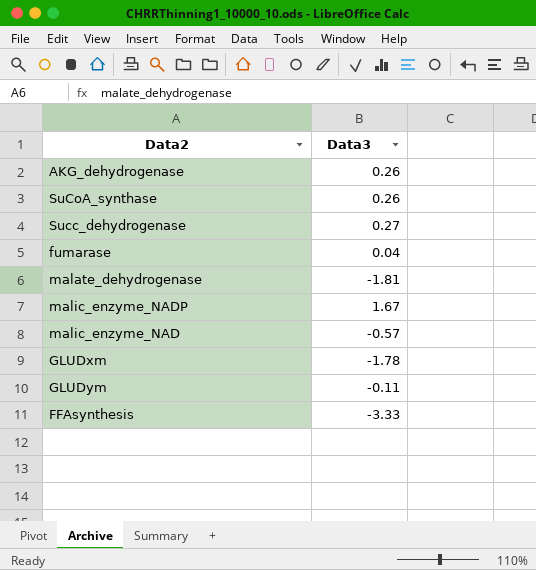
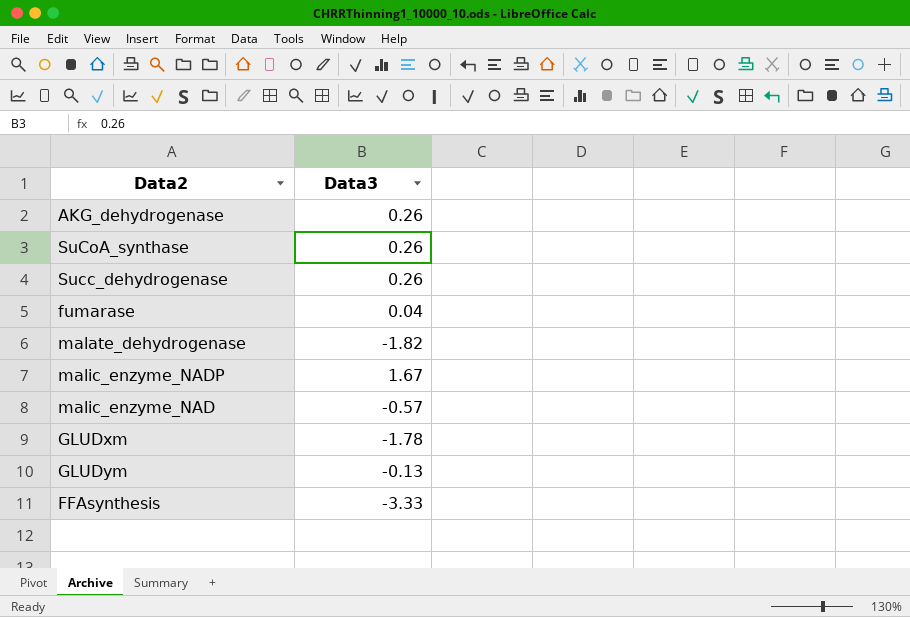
Succ_dehydrogenase | Data3: 0.27 -> 0.26
malate_dehydrogenase | Data3: -1.81 -> -1.82
GLUDym | Data3: -0.11 -> -0.13

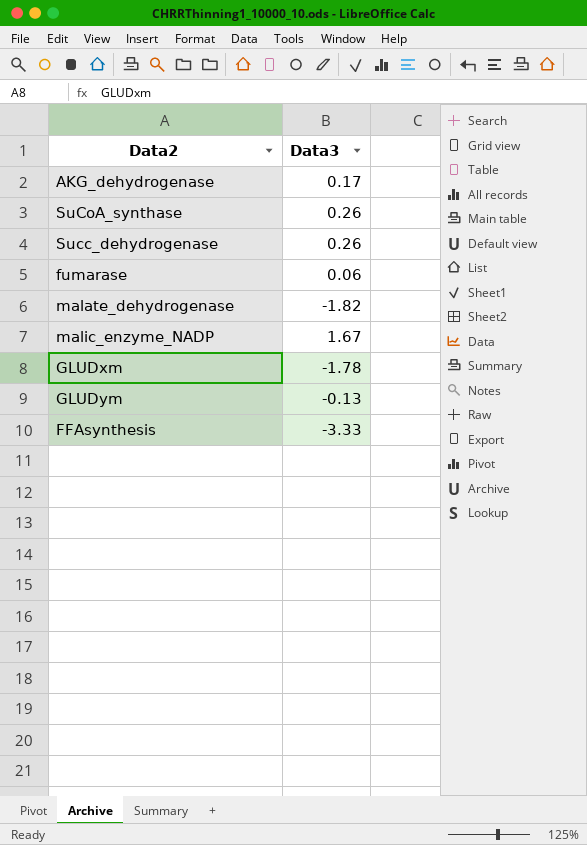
row malic_enzyme_NAD: -0.57 -> none
AKG_dehydrogenase | Data3: 0.26 -> 0.17
fumarase | Data3: 0.04 -> 0.06

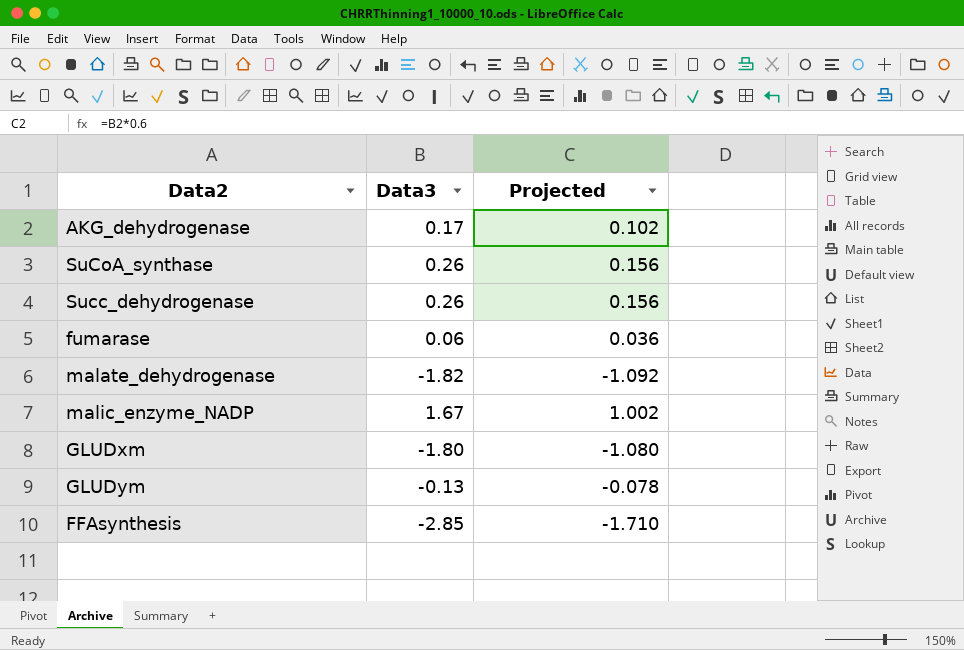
column Projected | formula: none -> [Data3] * 0.6
GLUDxm | Data3: -1.78 -> -1.80
FFAsynthesis | Data3: -3.33 -> -2.85

